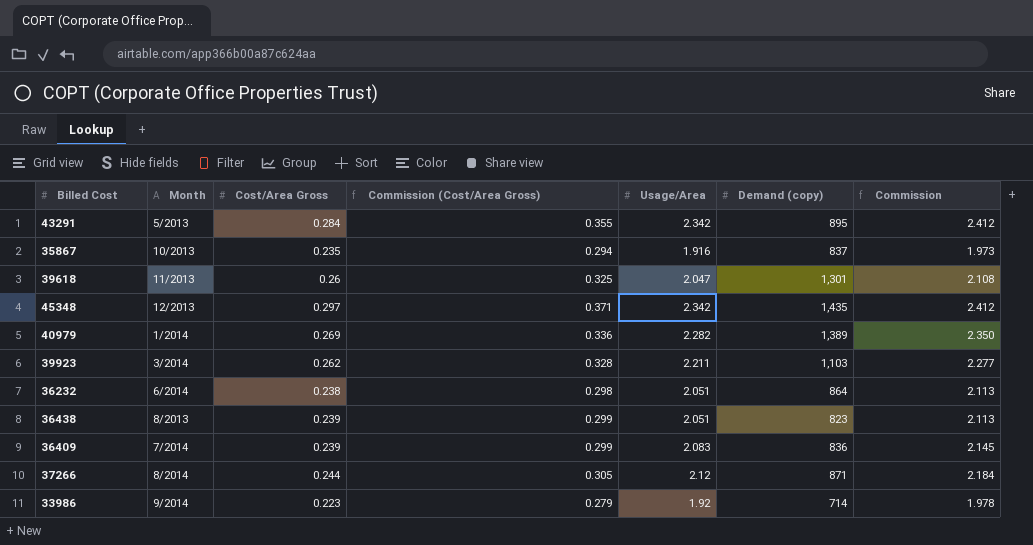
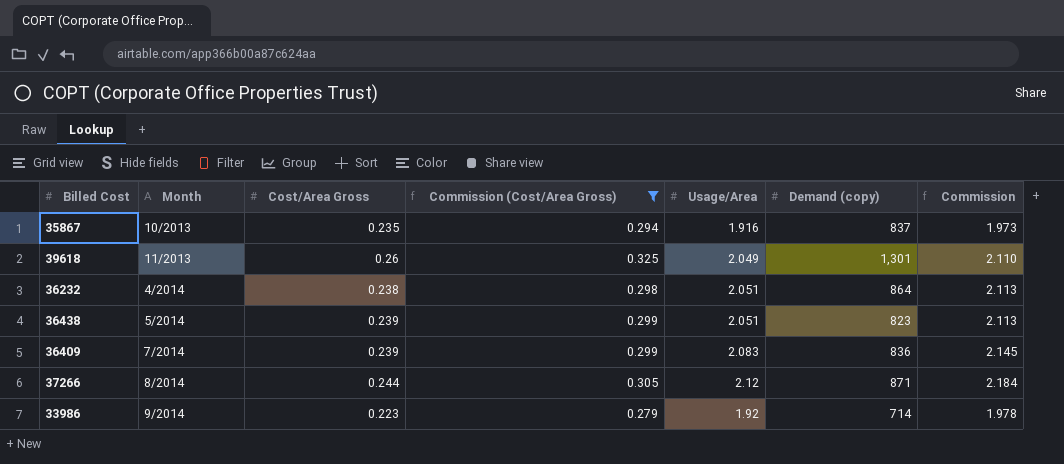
filter: none -> Commission (Cost/Area Gross) <= 0.325
39618 | Usage/Area: 2.047 -> 2.049
39618 | Commission: 2.108 -> 2.110
36232 | Month: 6/2014 -> 4/2014
36438 | Month: 8/2013 -> 5/2014

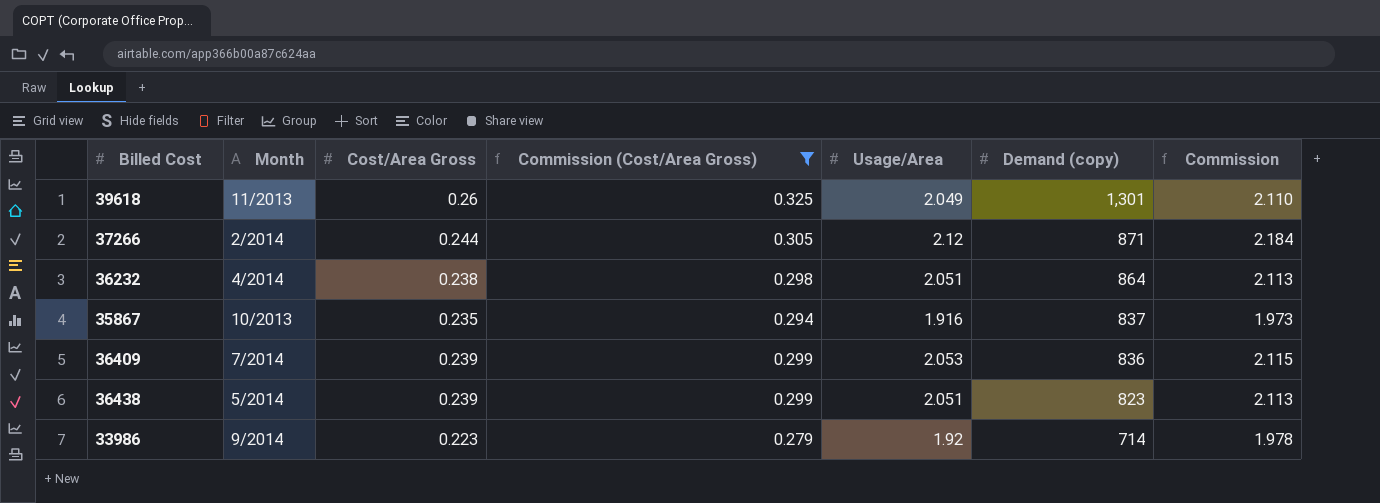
row order: none -> Demand (copy) descending
37266 | Month: 8/2014 -> 2/2014
36409 | Usage/Area: 2.083 -> 2.053
36409 | Commission: 2.145 -> 2.115

